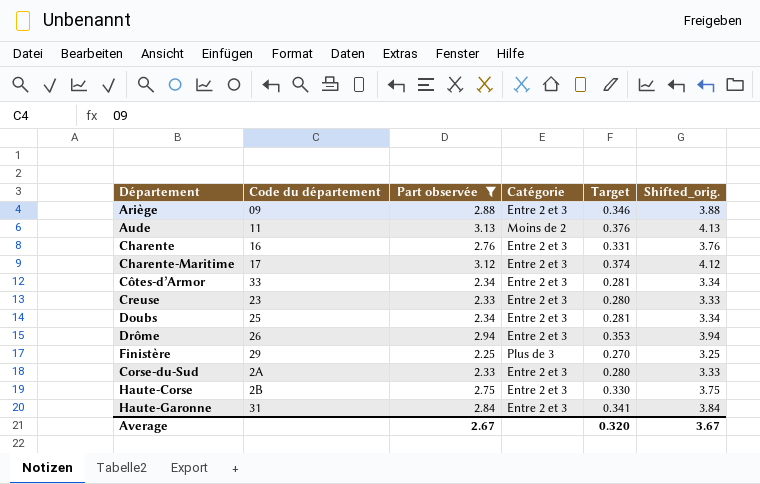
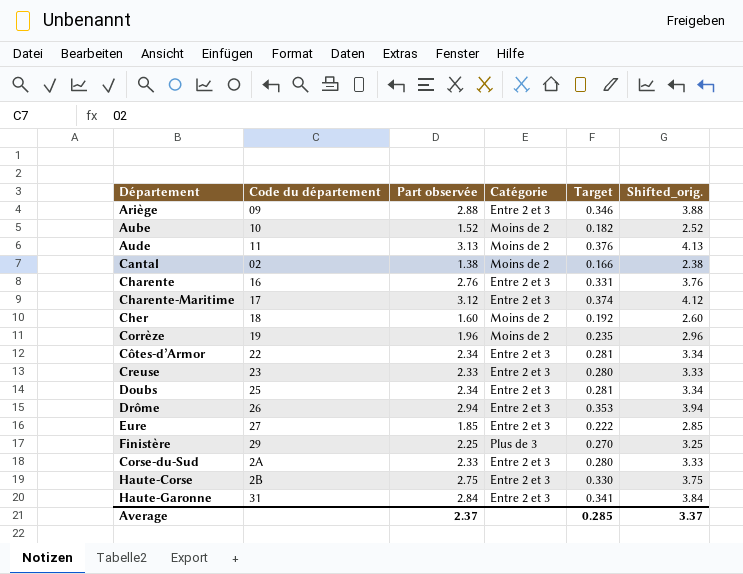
filter: Part observée >= 2.25 -> none
Côtes-d’Armor | Code du département: 33 -> 22
Average | Part observée: 2.67 -> 2.37
Average | Target: 0.320 -> 0.285
Average | Shifted_orig.: 3.67 -> 3.37

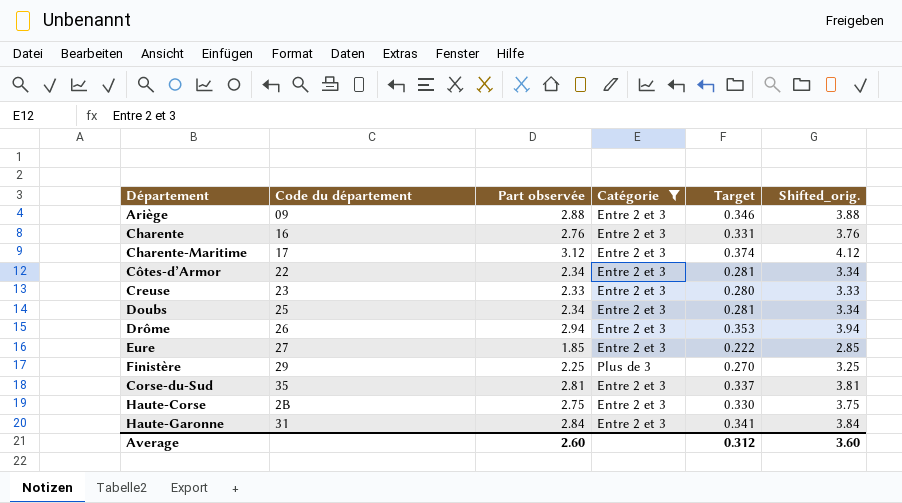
filter: none -> Catégorie != Moins de 2
Corse-du-Sud | Code du département: 2A -> 35
Corse-du-Sud | Part observée: 2.33 -> 2.81
Corse-du-Sud | Target: 0.280 -> 0.337
Corse-du-Sud | Shifted_orig.: 3.33 -> 3.81
Average | Part observée: 2.37 -> 2.60
Average | Target: 0.285 -> 0.312
Average | Shifted_orig.: 3.37 -> 3.60

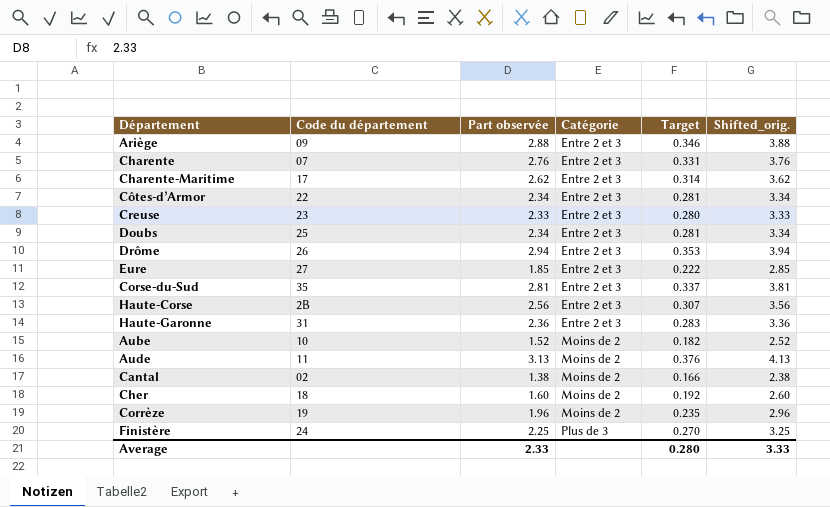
filter: Catégorie != Moins de 2 -> none
row order: none -> Catégorie ascending
Charente | Code du département: 16 -> 07
Charente-Maritime | Part observée: 3.12 -> 2.62
Charente-Maritime | Target: 0.374 -> 0.314
Charente-Maritime | Shifted_orig.: 4.12 -> 3.62
Haute-Corse | Part observée: 2.75 -> 2.56
Haute-Corse | Target: 0.330 -> 0.307
Haute-Corse | Shifted_orig.: 3.75 -> 3.56
Haute-Garonne | Part observée: 2.84 -> 2.36
Haute-Garonne | Target: 0.341 -> 0.283
Haute-Garonne | Shifted_orig.: 3.84 -> 3.36
Finistère | Code du département: 29 -> 24
Average | Part observée: 2.60 -> 2.33
Average | Target: 0.312 -> 0.280
Average | Shifted_orig.: 3.60 -> 3.33

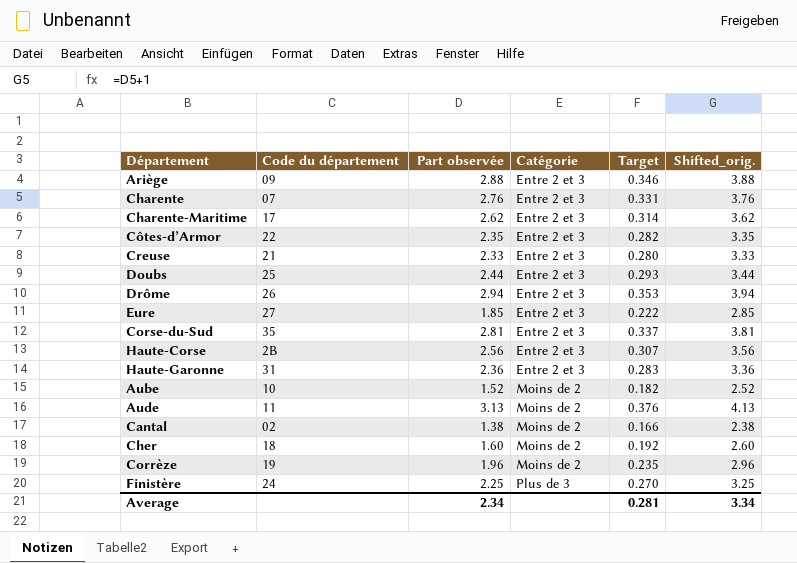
Côtes-d’Armor | Part observée: 2.34 -> 2.35
Côtes-d’Armor | Target: 0.281 -> 0.282
Côtes-d’Armor | Shifted_orig.: 3.34 -> 3.35
Creuse | Code du département: 23 -> 21
Doubs | Part observée: 2.34 -> 2.44
Doubs | Target: 0.281 -> 0.293
Doubs | Shifted_orig.: 3.34 -> 3.44
Average | Part observée: 2.33 -> 2.34
Average | Target: 0.280 -> 0.281
Average | Shifted_orig.: 3.33 -> 3.34

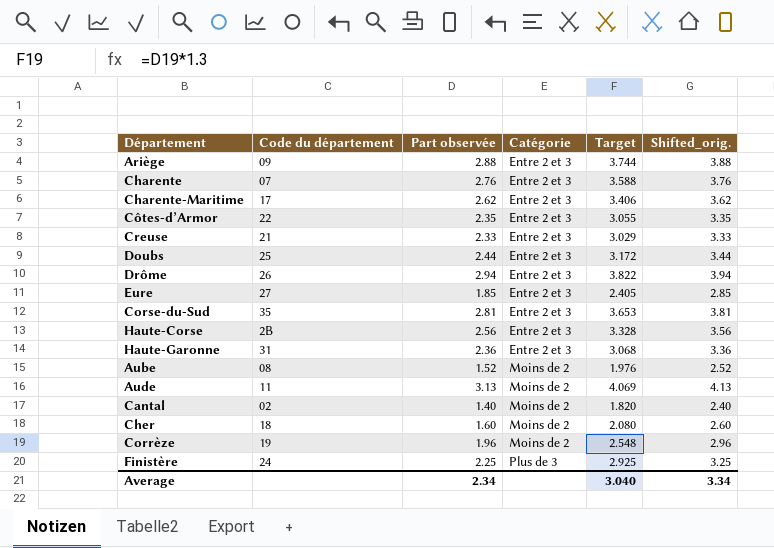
column Target | formula: [Part observée] * 0.12 -> [Part observée] * 1.3
Aube | Code du département: 10 -> 08
Cantal | Part observée: 1.38 -> 1.40
Cantal | Shifted_orig.: 2.38 -> 2.40
Average | Target: 0.281 -> 3.040

